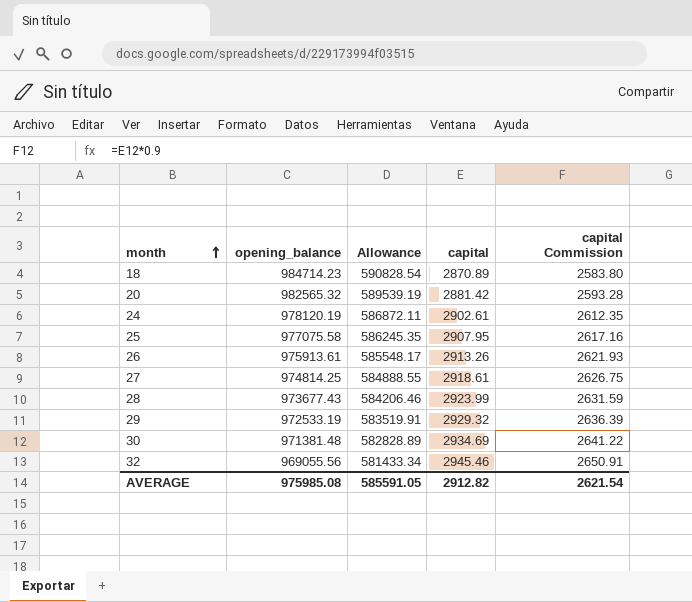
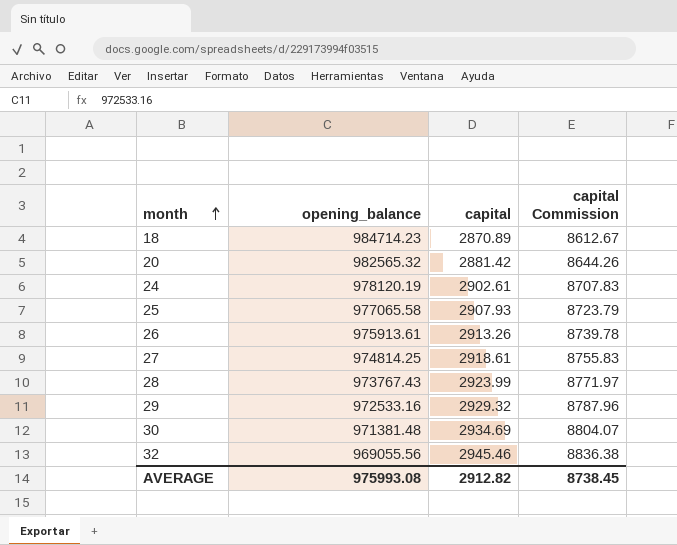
column Allowance | formula: [opening_balance] * 0.6 -> none
column capital Commission | formula: [capital] * 0.9 -> [capital] * 3
25 | opening_balance: 977075.58 -> 977065.58
25 | capital: 2907.95 -> 2907.93
28 | opening_balance: 973677.43 -> 973767.43
29 | opening_balance: 972533.19 -> 972533.16
AVERAGE | opening_balance: 975985.08 -> 975993.08
AVERAGE | capital Commission: 2621.54 -> 8738.45

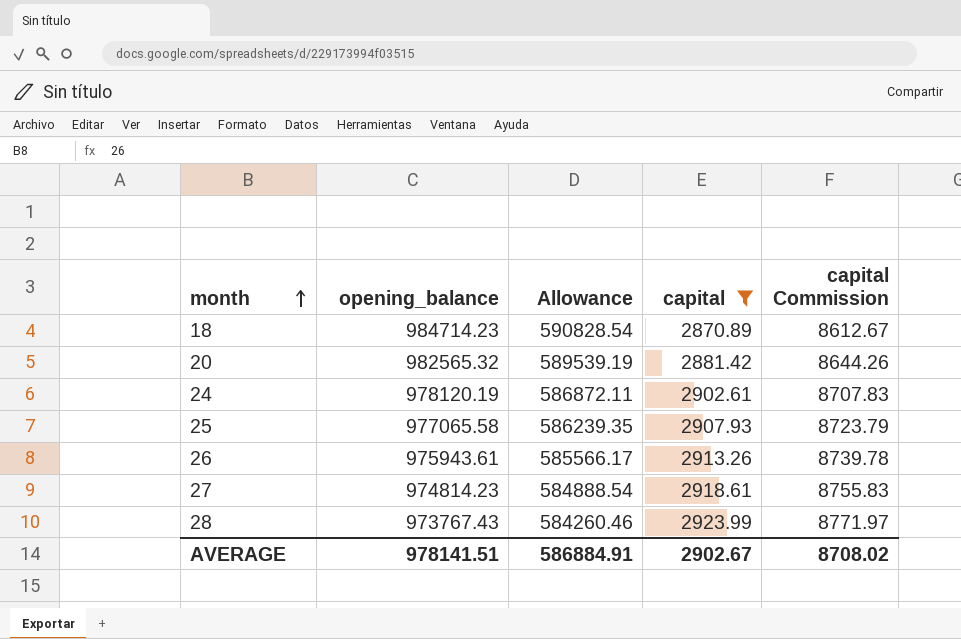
filter: none -> capital <= 2923.99
column Allowance | formula: none -> [opening_balance] * 0.6
26 | opening_balance: 975913.61 -> 975943.61
27 | opening_balance: 974814.25 -> 974814.23
AVERAGE | opening_balance: 975993.08 -> 978141.51
AVERAGE | capital: 2912.82 -> 2902.67
AVERAGE | capital Commission: 8738.45 -> 8708.02

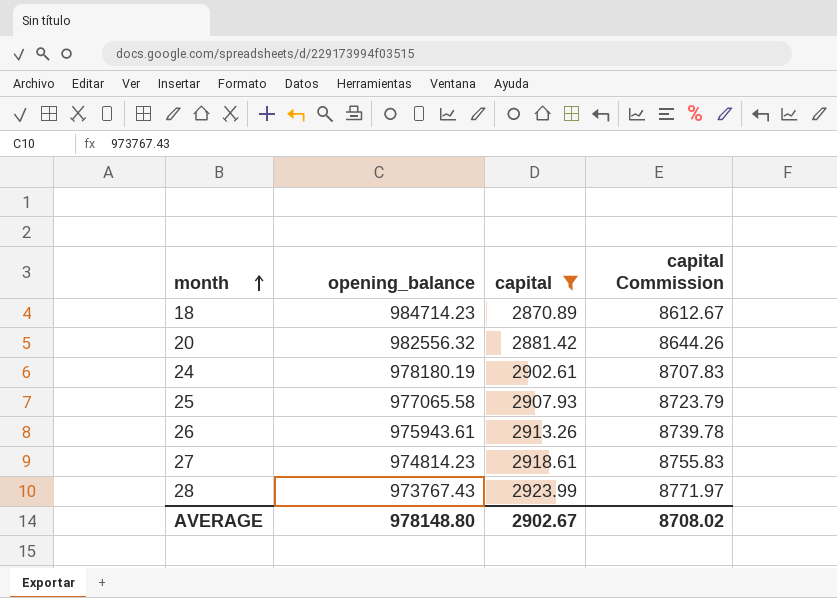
column Allowance | formula: [opening_balance] * 0.6 -> none
20 | opening_balance: 982565.32 -> 982556.32
24 | opening_balance: 978120.19 -> 978180.19
AVERAGE | opening_balance: 978141.51 -> 978148.80

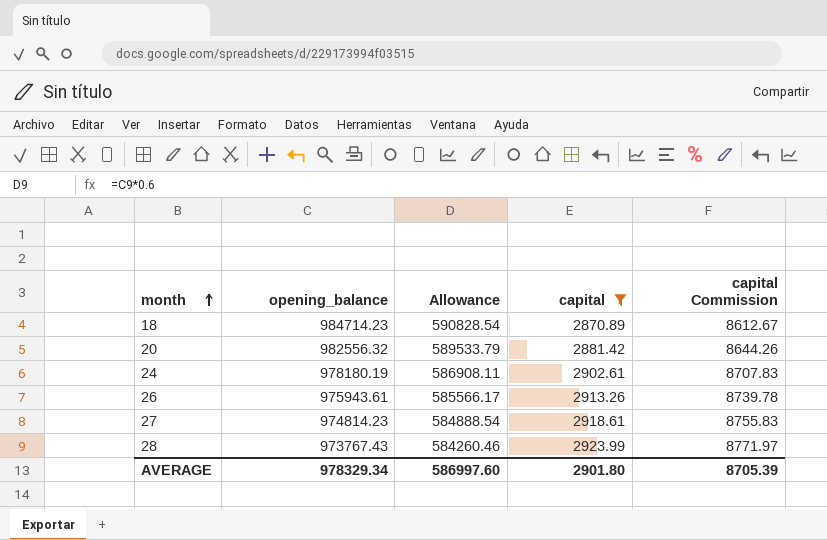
column Allowance | formula: none -> [opening_balance] * 0.6
row 25: 977065.58 | 2907.93 | 8723.79 -> none
AVERAGE | opening_balance: 978148.80 -> 978329.34
AVERAGE | capital: 2902.67 -> 2901.80
AVERAGE | capital Commission: 8708.02 -> 8705.39

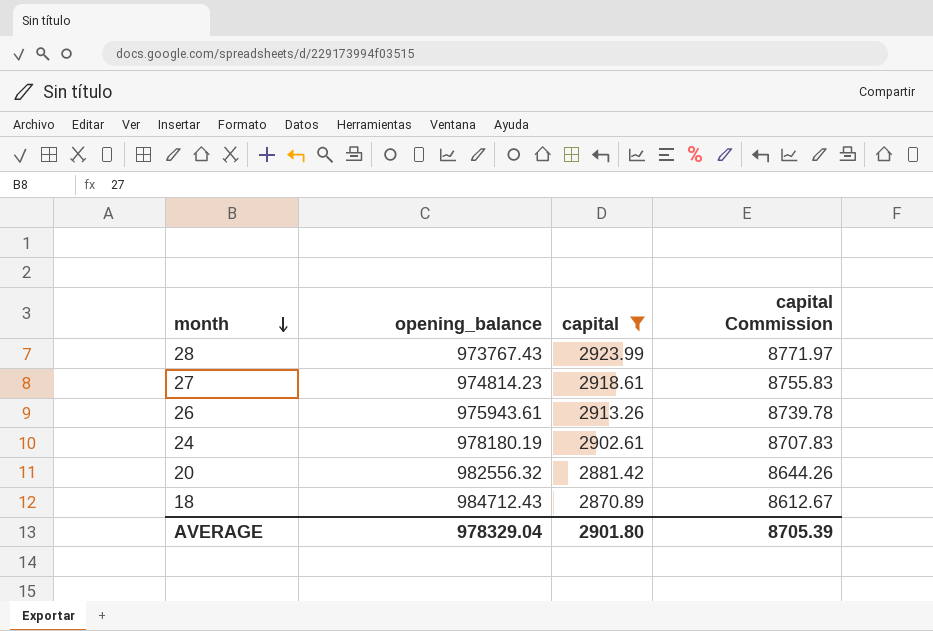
row order: month ascending -> month descending
column Allowance | formula: [opening_balance] * 0.6 -> none
18 | opening_balance: 984714.23 -> 984712.43
AVERAGE | opening_balance: 978329.34 -> 978329.04

